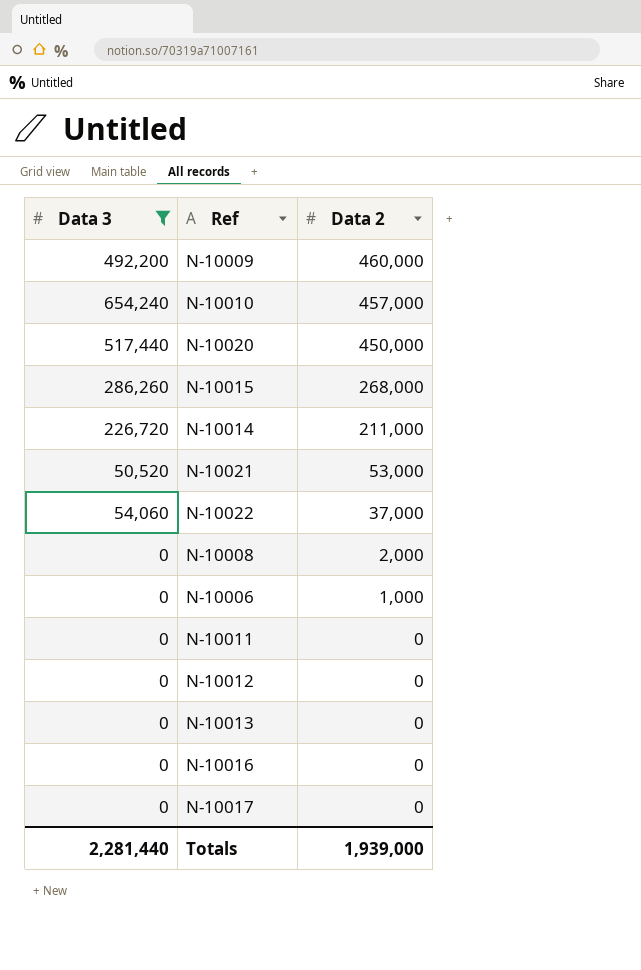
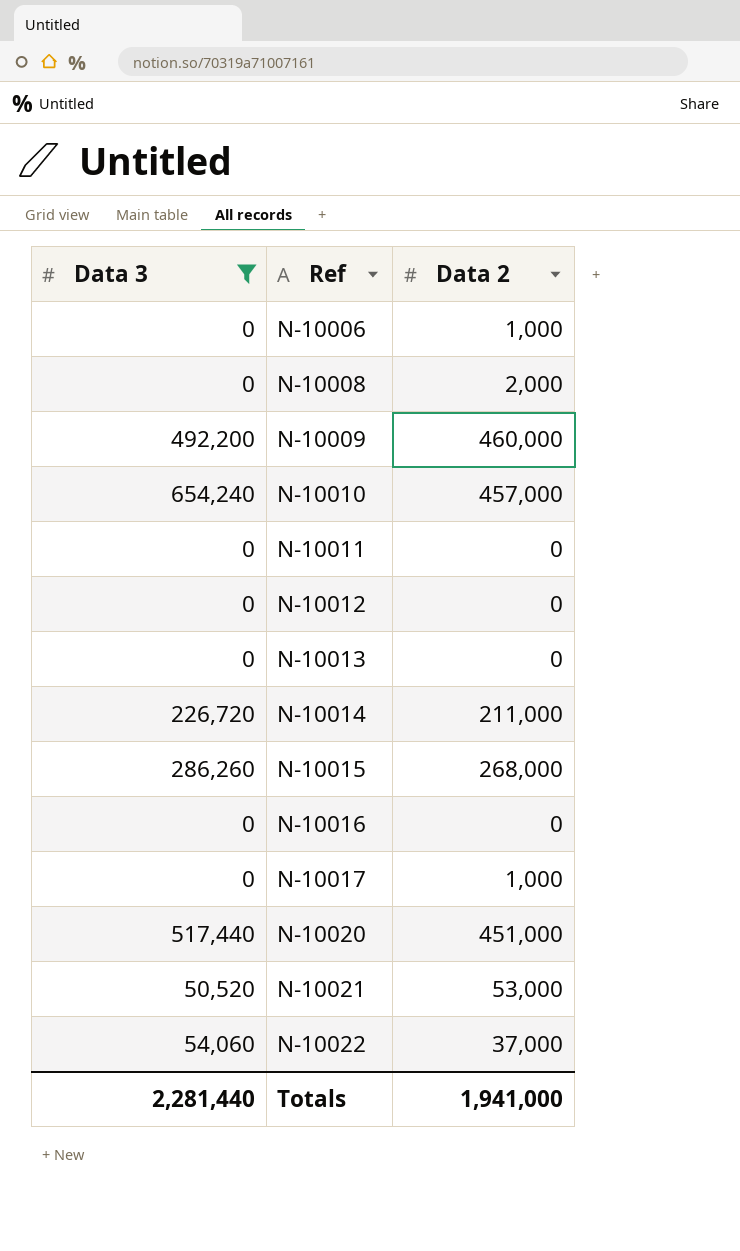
row order: Data 2 descending -> Ref ascending
N-10017 | Data 2: 0 -> 1,000
N-10020 | Data 2: 450,000 -> 451,000
Totals | Data 2: 1,939,000 -> 1,941,000

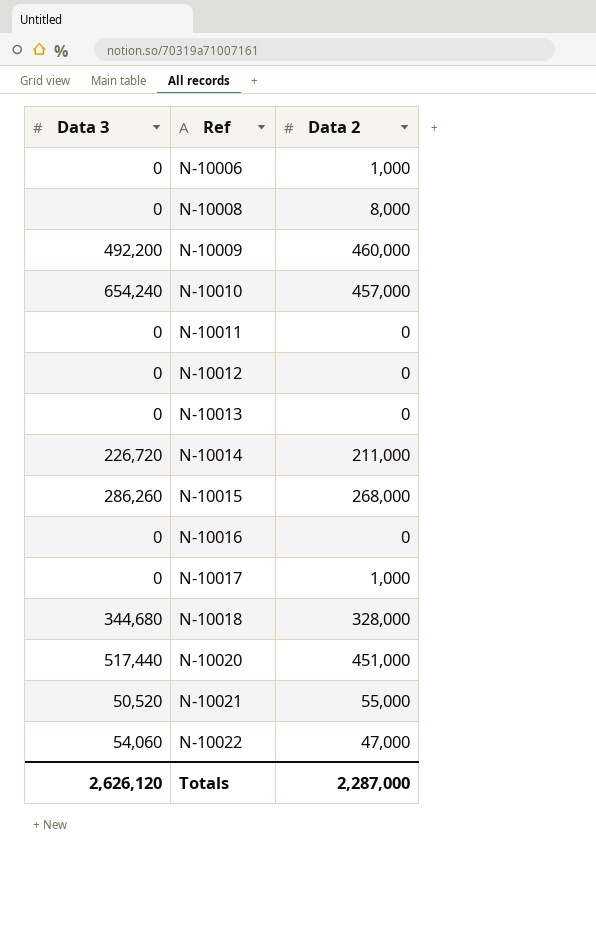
filter: Data 3 != 344,680 -> none
N-10008 | Data 2: 2,000 -> 8,000
N-10021 | Data 2: 53,000 -> 55,000
N-10022 | Data 2: 37,000 -> 47,000
Totals | Data 3: 2,281,440 -> 2,626,120
Totals | Data 2: 1,941,000 -> 2,287,000

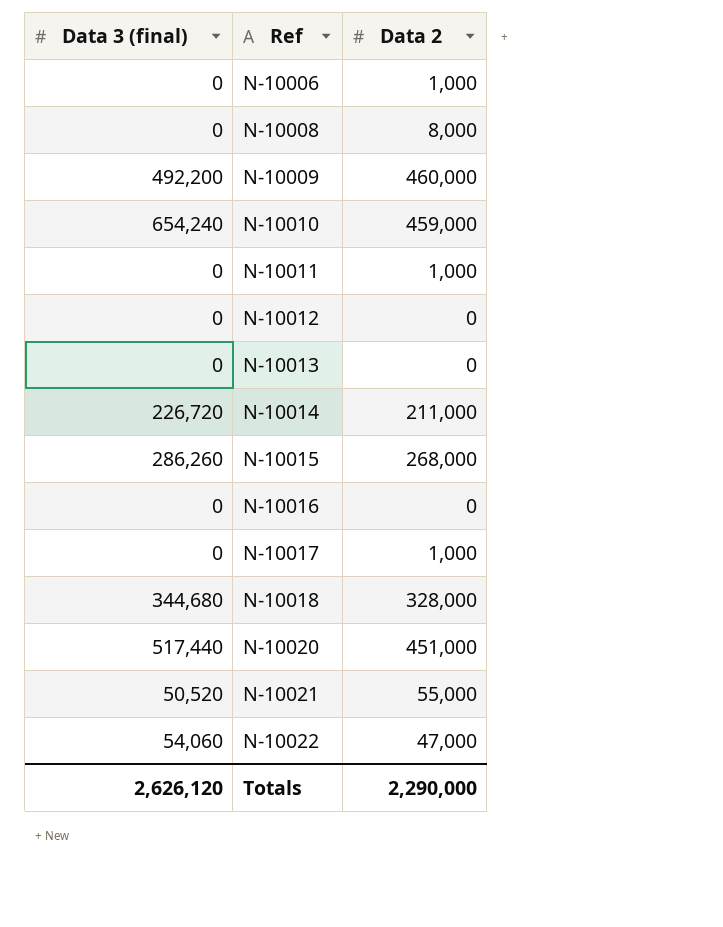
column name: Data 3 -> Data 3 (final)
N-10010 | Data 2: 457,000 -> 459,000
N-10011 | Data 2: 0 -> 1,000
Totals | Data 2: 2,287,000 -> 2,290,000

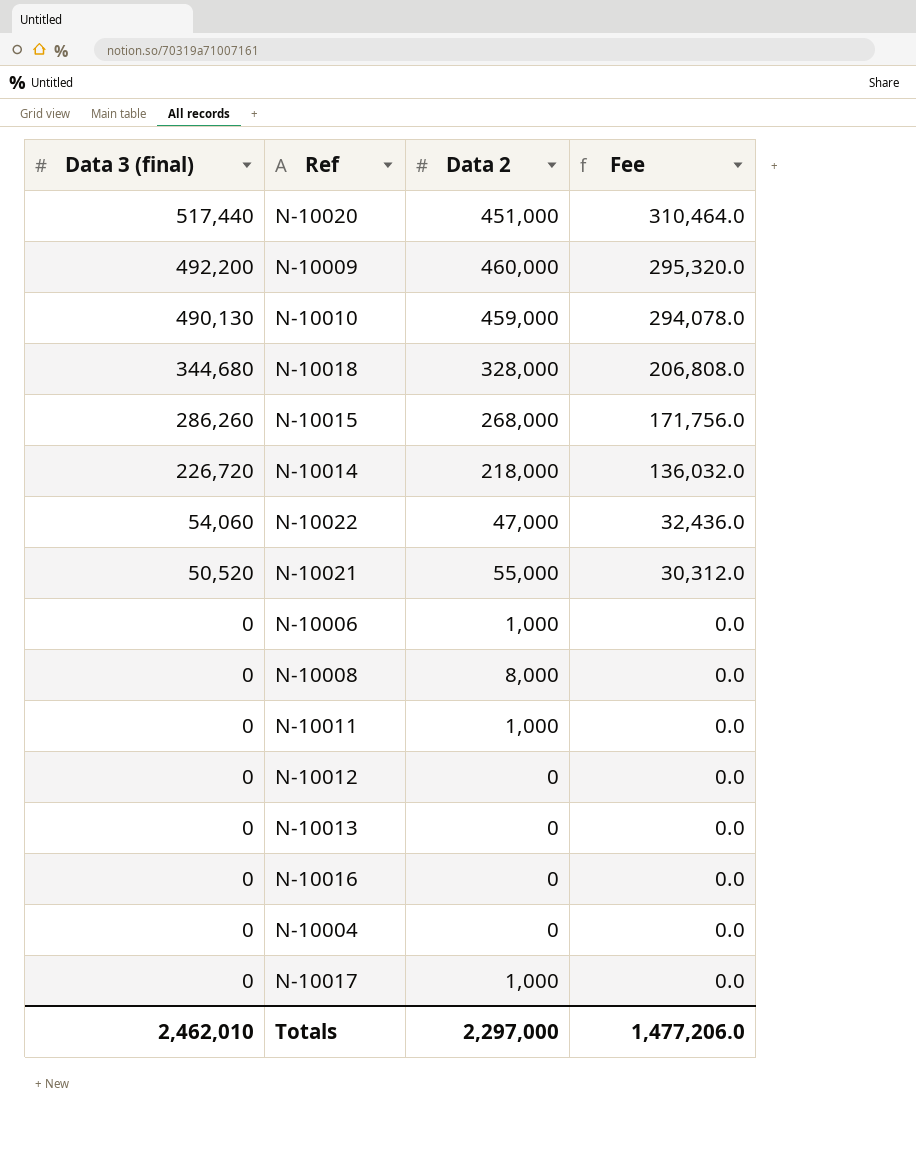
row order: Ref ascending -> Data 3 (final) descending
column Fee | formula: none -> [Data 3 (final)] * 0.6
N-10010 | Data 3 (final): 654,240 -> 490,130
N-10014 | Data 2: 211,000 -> 218,000
row N-10004: none -> 0 | 0 | 0.0
Totals | Data 3 (final): 2,626,120 -> 2,462,010
Totals | Data 2: 2,290,000 -> 2,297,000

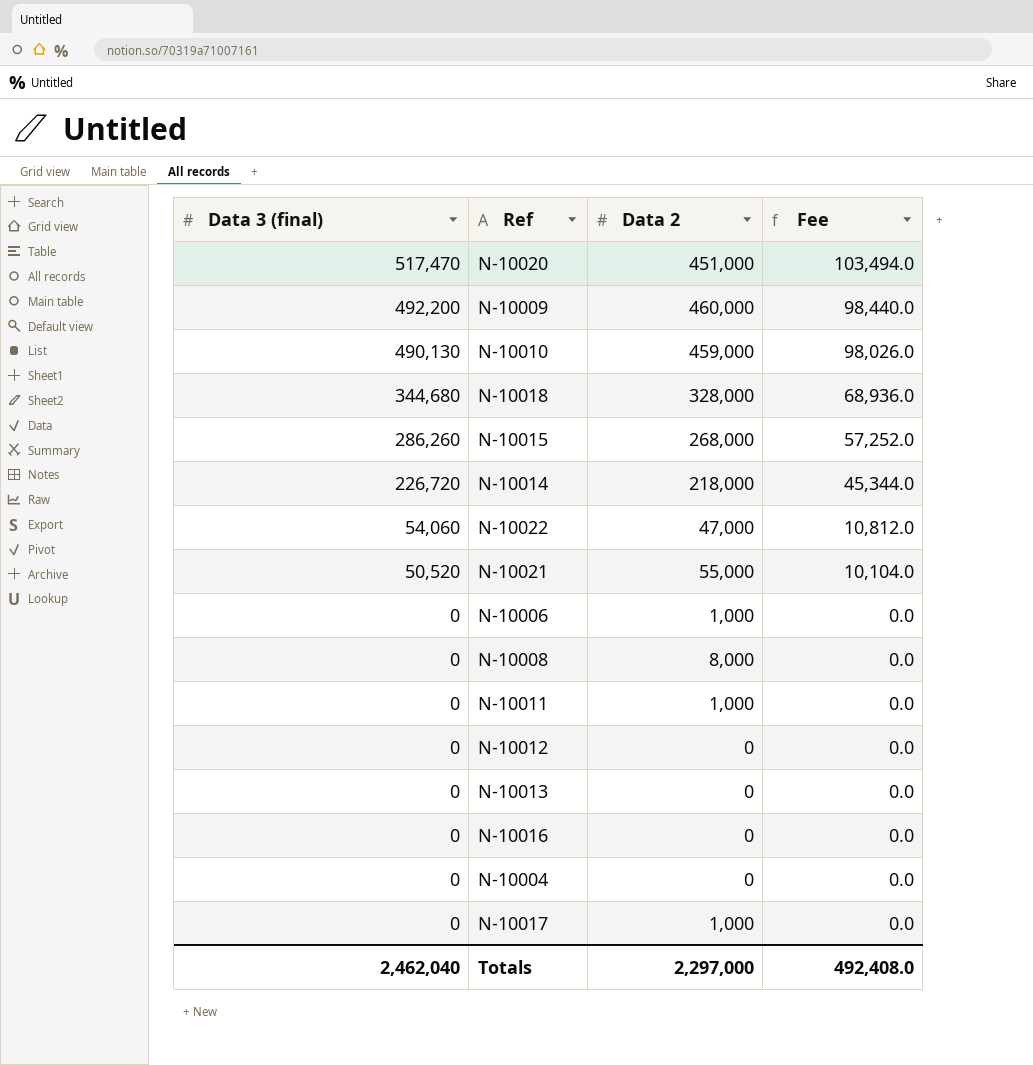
column Fee | formula: [Data 3 (final)] * 0.6 -> [Data 3 (final)] * 0.2
N-10020 | Data 3 (final): 517,440 -> 517,470
Totals | Data 3 (final): 2,462,010 -> 2,462,040
Totals | Fee: 1,477,206.0 -> 492,408.0

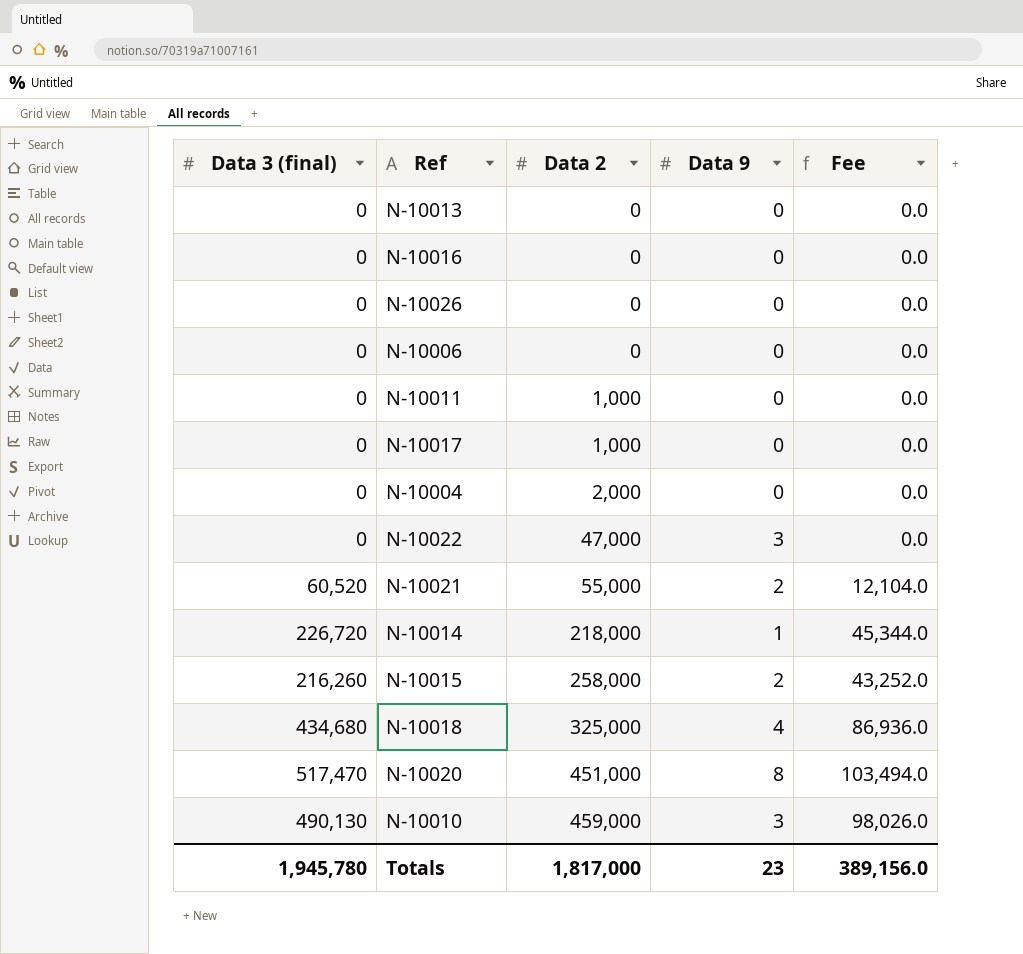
row order: Data 3 (final) descending -> Data 2 ascending
column Data 9 | position: none -> 4
row N-10009: 492,200 | 460,000 | 98,440.0 -> none
row N-10008: 0 | 8,000 | 0.0 -> none
row N-10012: 0 | 0 | 0.0 -> none
row N-10026: none -> 0 | 0 | 0 | 0.0
N-10006 | Data 2: 1,000 -> 0
N-10004 | Data 2: 0 -> 2,000
N-10022 | Data 3 (final): 54,060 -> 0
N-10022 | Fee: 10,812.0 -> 0.0
N-10021 | Data 3 (final): 50,520 -> 60,520
N-10021 | Fee: 10,104.0 -> 12,104.0
N-10015 | Data 3 (final): 286,260 -> 216,260
N-10015 | Data 2: 268,000 -> 258,000
N-10015 | Fee: 57,252.0 -> 43,252.0
N-10018 | Data 3 (final): 344,680 -> 434,680
N-10018 | Data 2: 328,000 -> 325,000
N-10018 | Fee: 68,936.0 -> 86,936.0
Totals | Data 3 (final): 2,462,040 -> 1,945,780
Totals | Data 2: 2,297,000 -> 1,817,000
Totals | Fee: 492,408.0 -> 389,156.0

